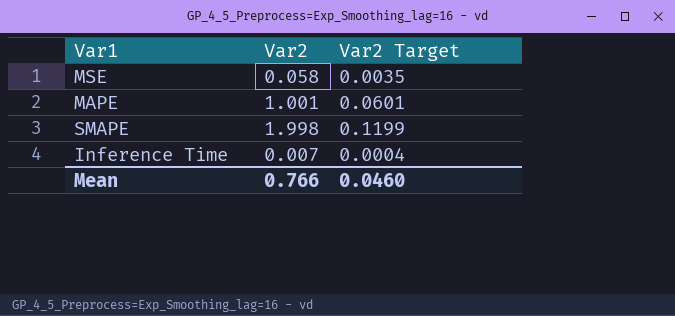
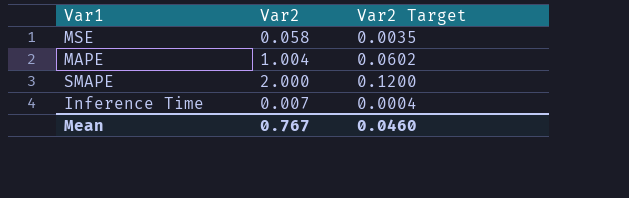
MAPE | Var2: 1.001 -> 1.004
MAPE | Var2 Target: 0.0601 -> 0.0602
SMAPE | Var2: 1.998 -> 2.000
SMAPE | Var2 Target: 0.1199 -> 0.1200
Mean | Var2: 0.766 -> 0.767

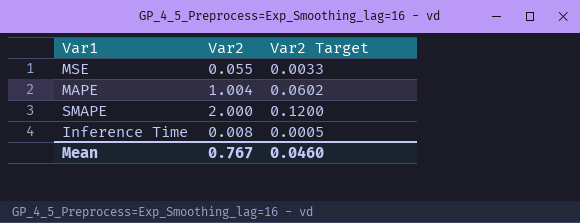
MSE | Var2: 0.058 -> 0.055
MSE | Var2 Target: 0.0035 -> 0.0033
Inference Time | Var2: 0.007 -> 0.008
Inference Time | Var2 Target: 0.0004 -> 0.0005

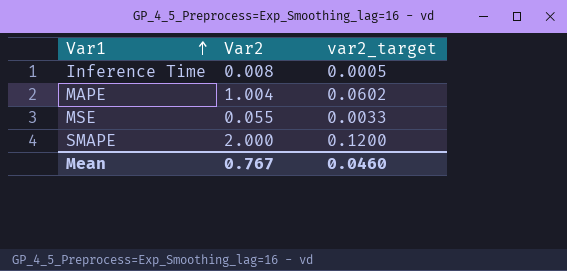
row order: none -> Var1 ascending
column name: Var2 Target -> var2_target

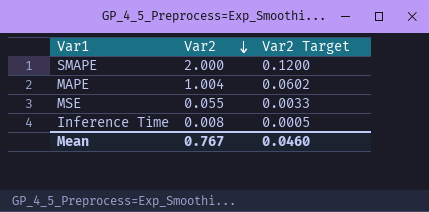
row order: Var1 ascending -> Var2 descending
column name: var2_target -> Var2 Target

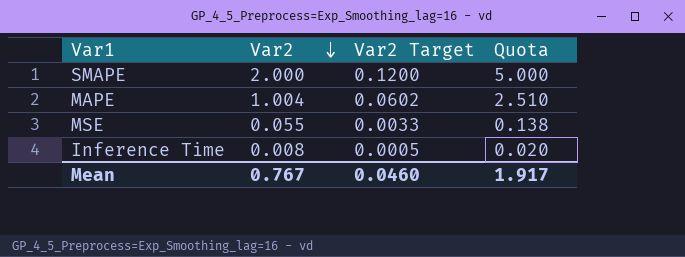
column Quota | formula: none -> [Var2] * 2.5

